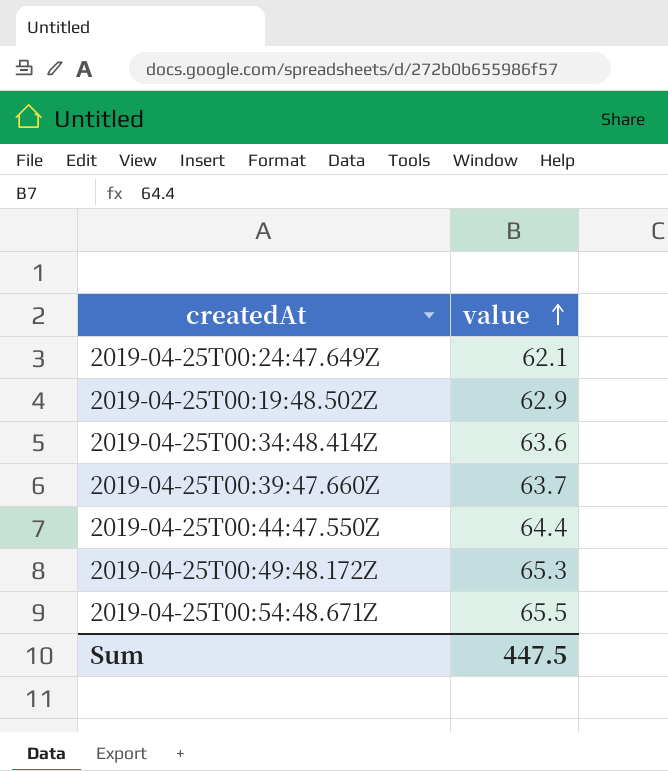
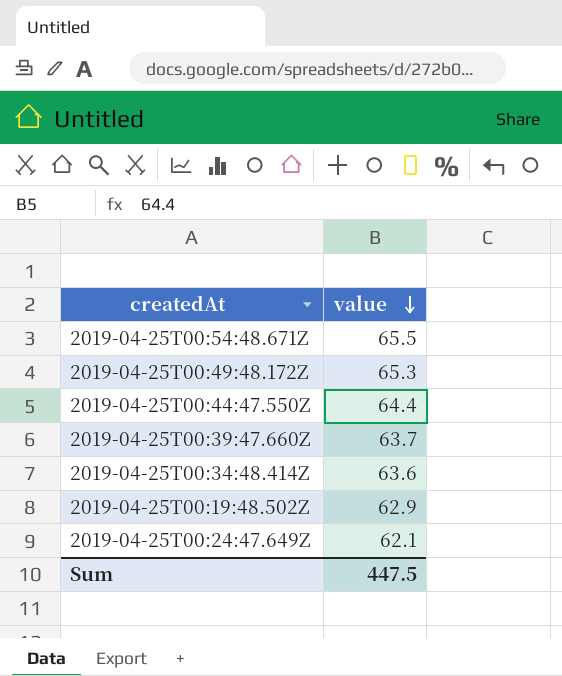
row order: value ascending -> value descending

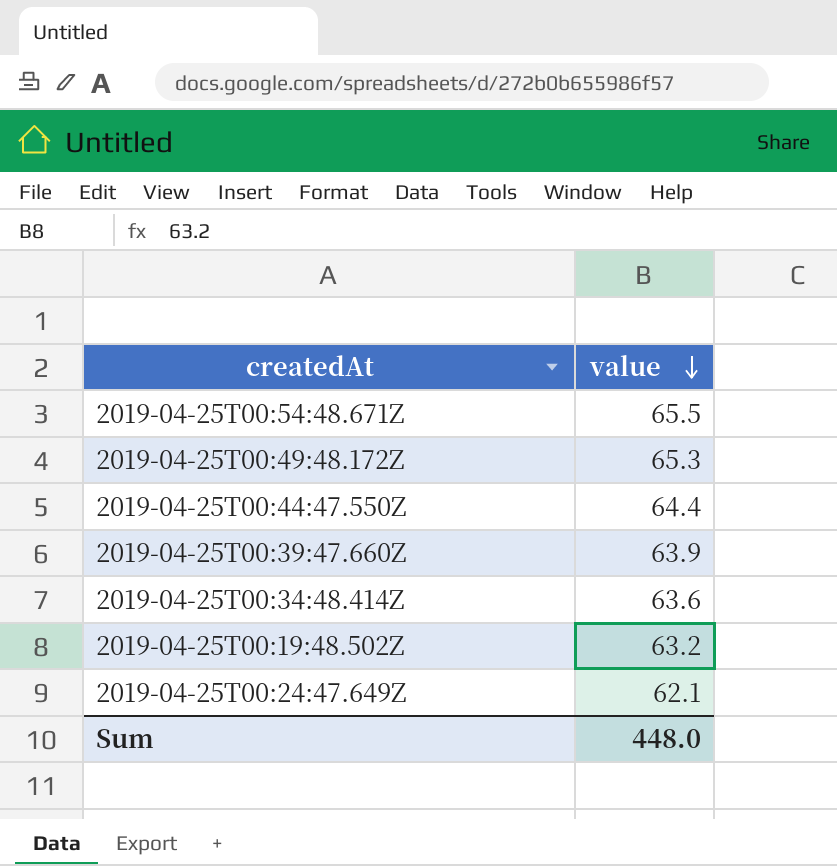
2019-04-25T00:39:47.660Z | value: 63.7 -> 63.9
2019-04-25T00:19:48.502Z | value: 62.9 -> 63.2
Sum | value: 447.5 -> 448.0

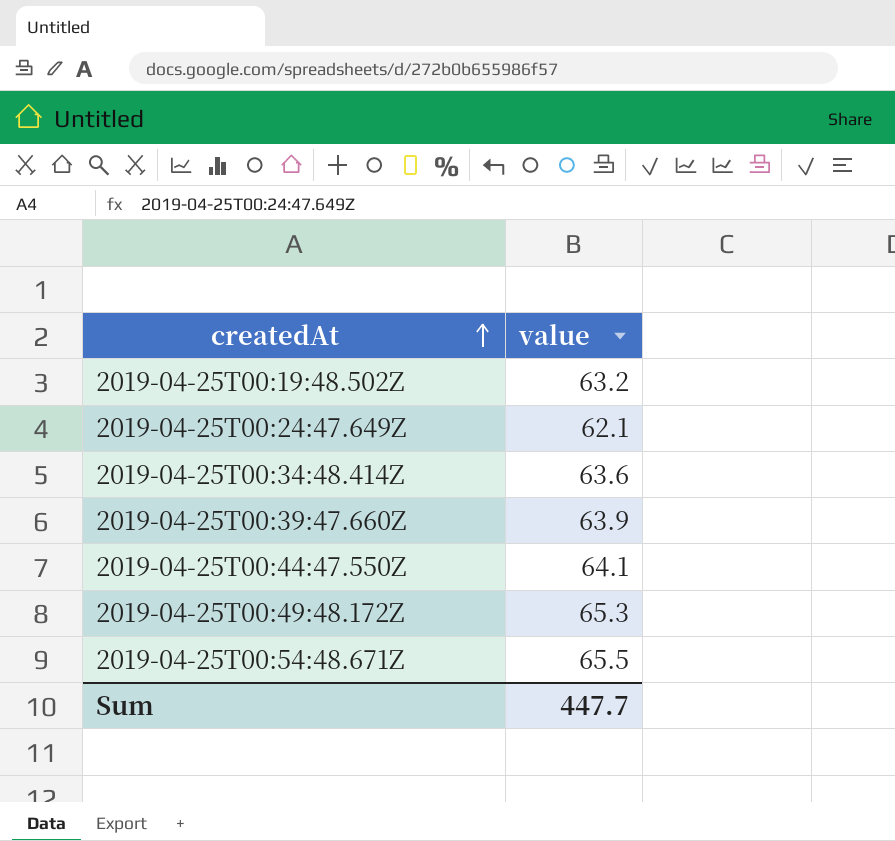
row order: value descending -> createdAt ascending
2019-04-25T00:44:47.550Z | value: 64.4 -> 64.1
Sum | value: 448.0 -> 447.7

